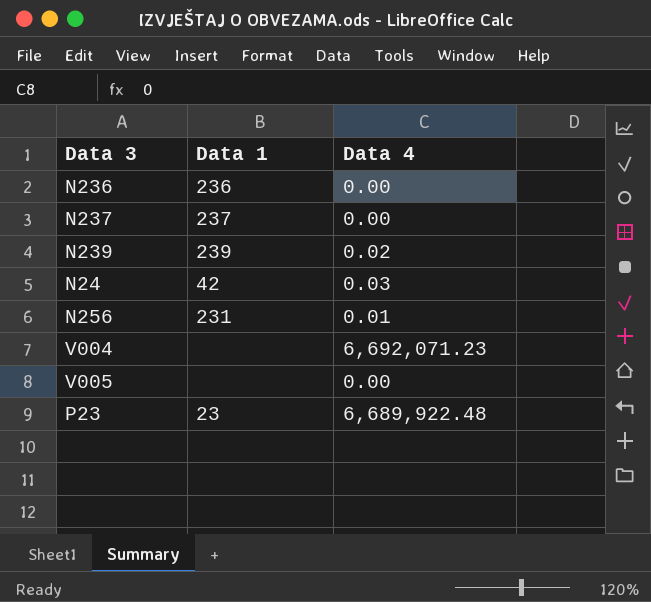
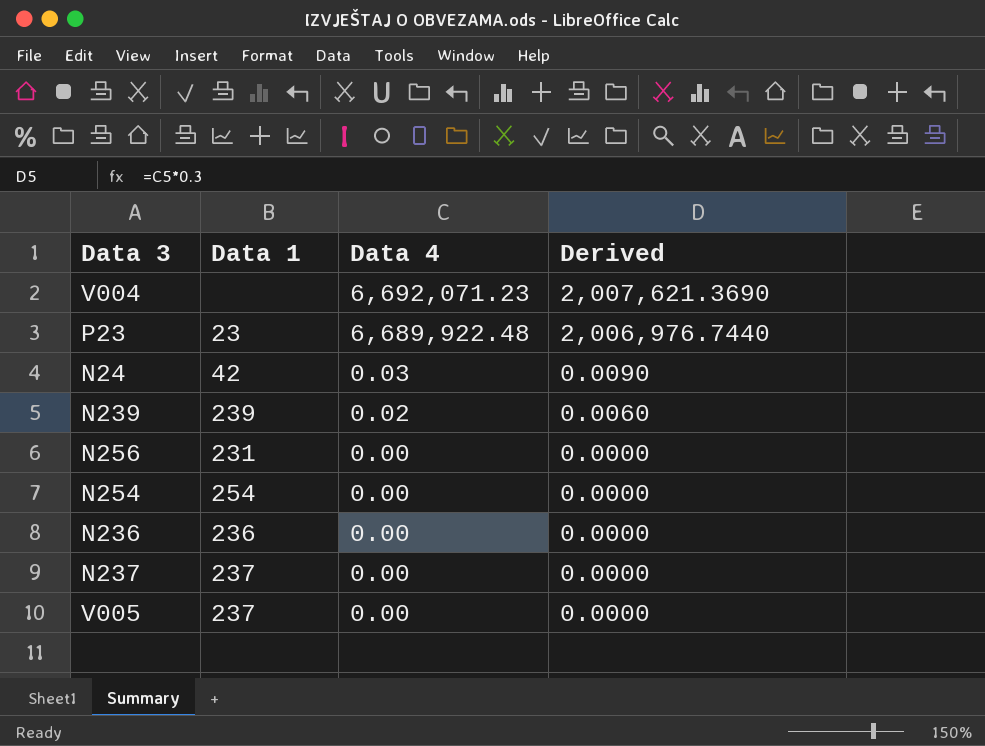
row order: none -> Data 4 descending
column Derived | formula: none -> [Data 4] * 0.3
N256 | Data 4: 0.01 -> 0.00
row N254: none -> 254 | 0.00 | 0.0000
V005 | Data 1: none -> 237

